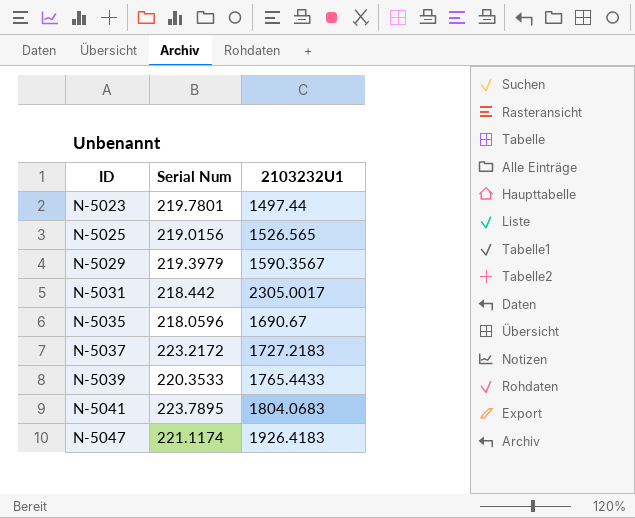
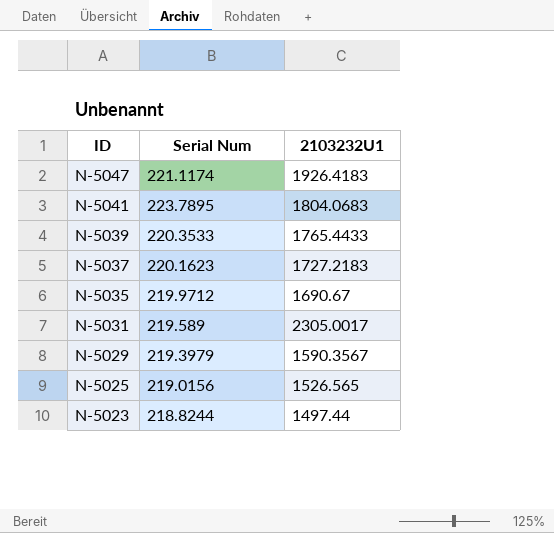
row order: ID ascending -> ID descending
N-5037 | Serial Num: 223.2172 -> 220.1623
N-5035 | Serial Num: 218.0596 -> 219.9712
N-5031 | Serial Num: 218.442 -> 219.589
N-5023 | Serial Num: 219.7801 -> 218.8244

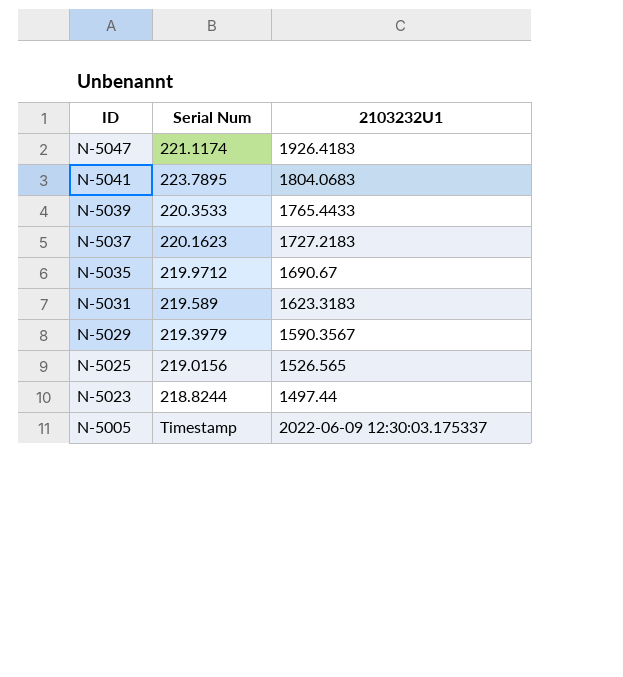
N-5031 | 2103232U1: 2305.0017 -> 1623.3183
row N-5005: none -> Timestamp | 2022-06-09 12:30:03.175337

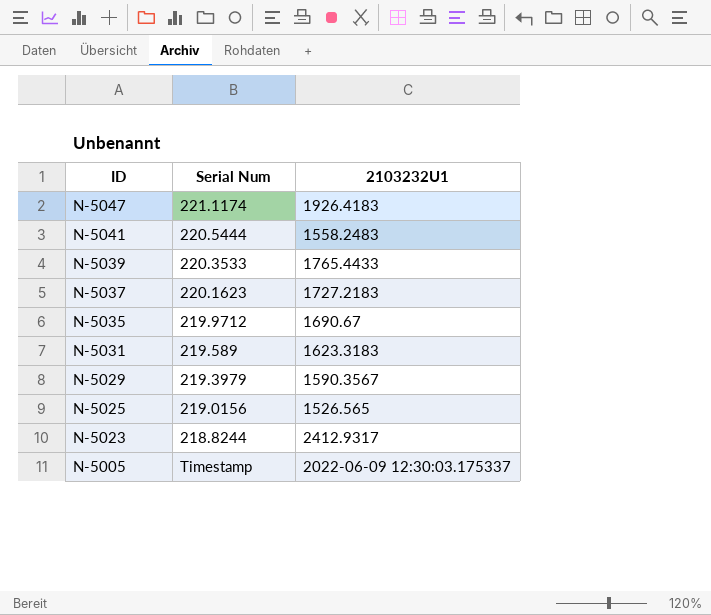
N-5041 | Serial Num: 223.7895 -> 220.5444
N-5041 | 2103232U1: 1804.0683 -> 1558.2483
N-5023 | 2103232U1: 1497.44 -> 2412.9317

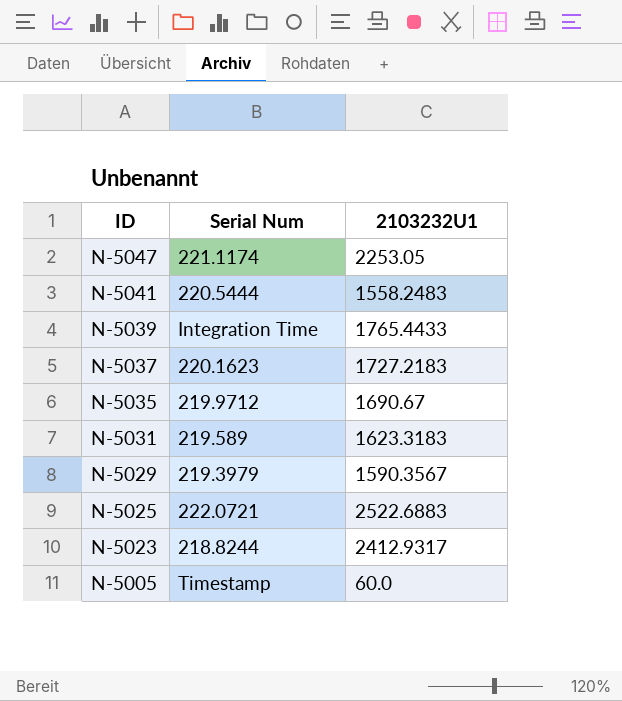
N-5047 | 2103232U1: 1926.4183 -> 2253.05
N-5039 | Serial Num: 220.3533 -> Integration Time
N-5025 | Serial Num: 219.0156 -> 222.0721
N-5025 | 2103232U1: 1526.565 -> 2522.6883
N-5005 | 2103232U1: 2022-06-09 12:30:03.175337 -> 60.0

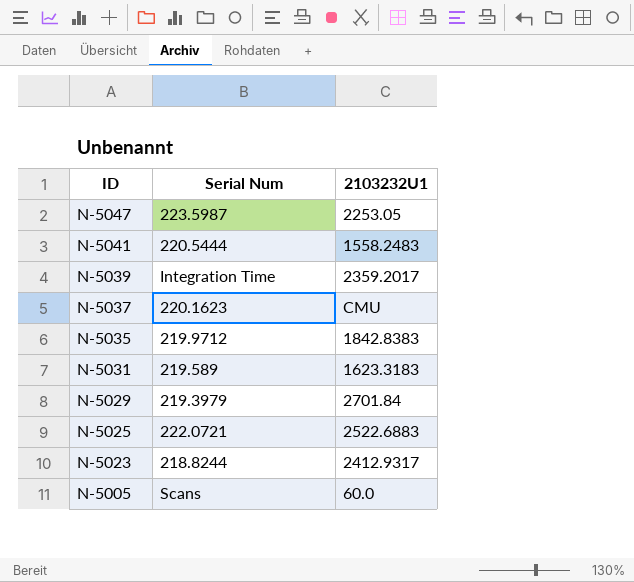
N-5047 | Serial Num: 221.1174 -> 223.5987
N-5039 | 2103232U1: 1765.4433 -> 2359.2017
N-5037 | 2103232U1: 1727.2183 -> CMU
N-5035 | 2103232U1: 1690.67 -> 1842.8383
N-5029 | 2103232U1: 1590.3567 -> 2701.84
N-5005 | Serial Num: Timestamp -> Scans

